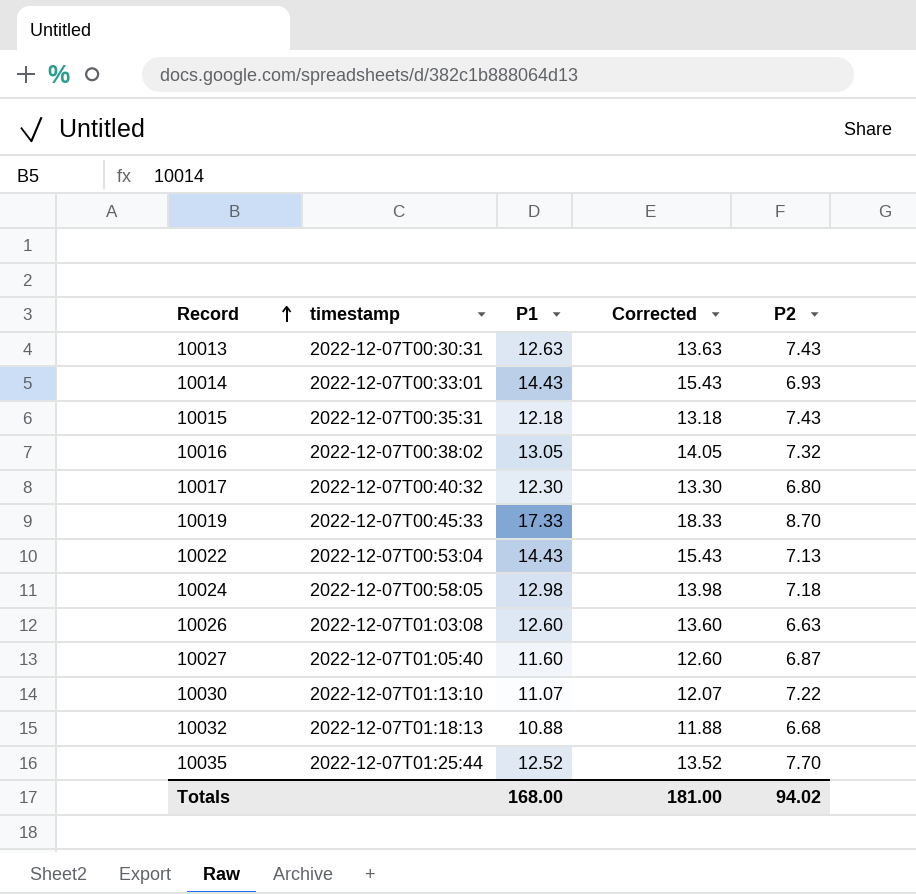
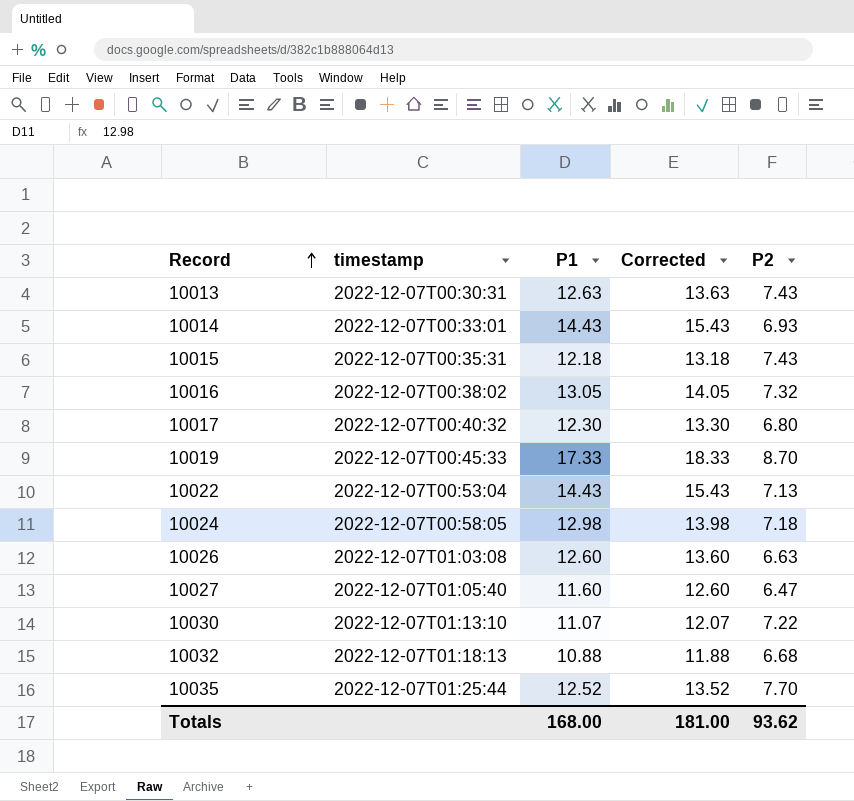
10027 | P2: 6.87 -> 6.47
Totals | P2: 94.02 -> 93.62

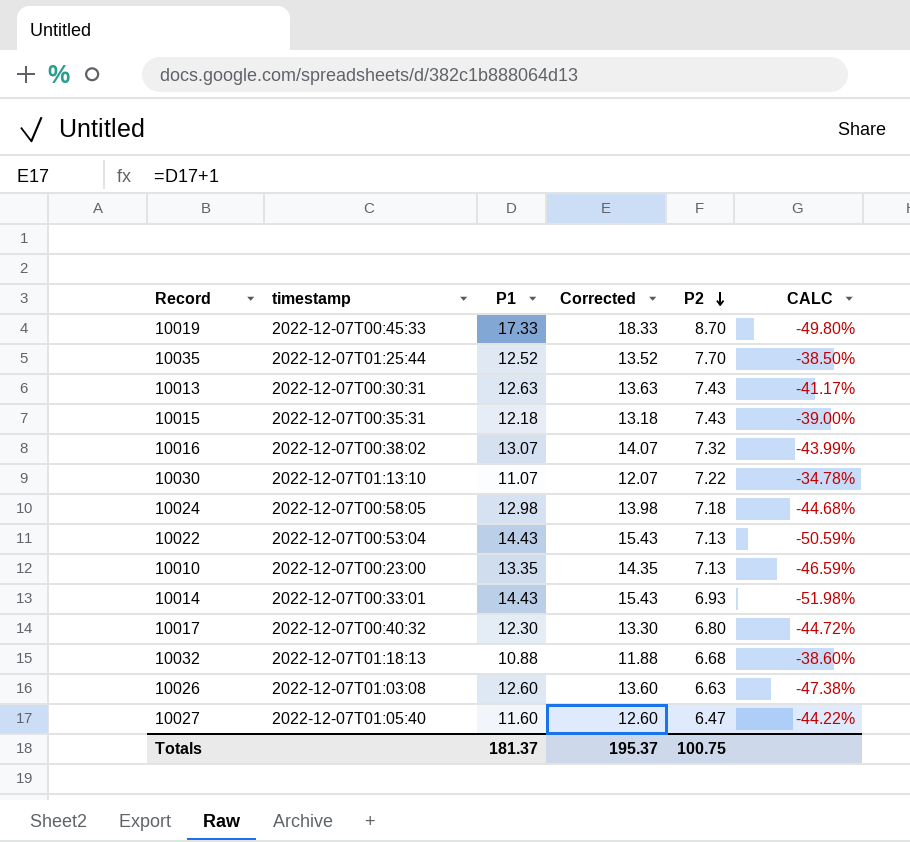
row order: Record ascending -> P2 descending
column CALC | formula: none -> ([P2] - [P1]) / [P1]
10016 | P1: 13.05 -> 13.07
10016 | Corrected: 14.05 -> 14.07
row 10010: none -> 2022-12-07T00:23:00 | 13.35 | 14.35 | 7.13 | -46.59%
Totals | P1: 168.00 -> 181.37
Totals | Corrected: 181.00 -> 195.37
Totals | P2: 93.62 -> 100.75

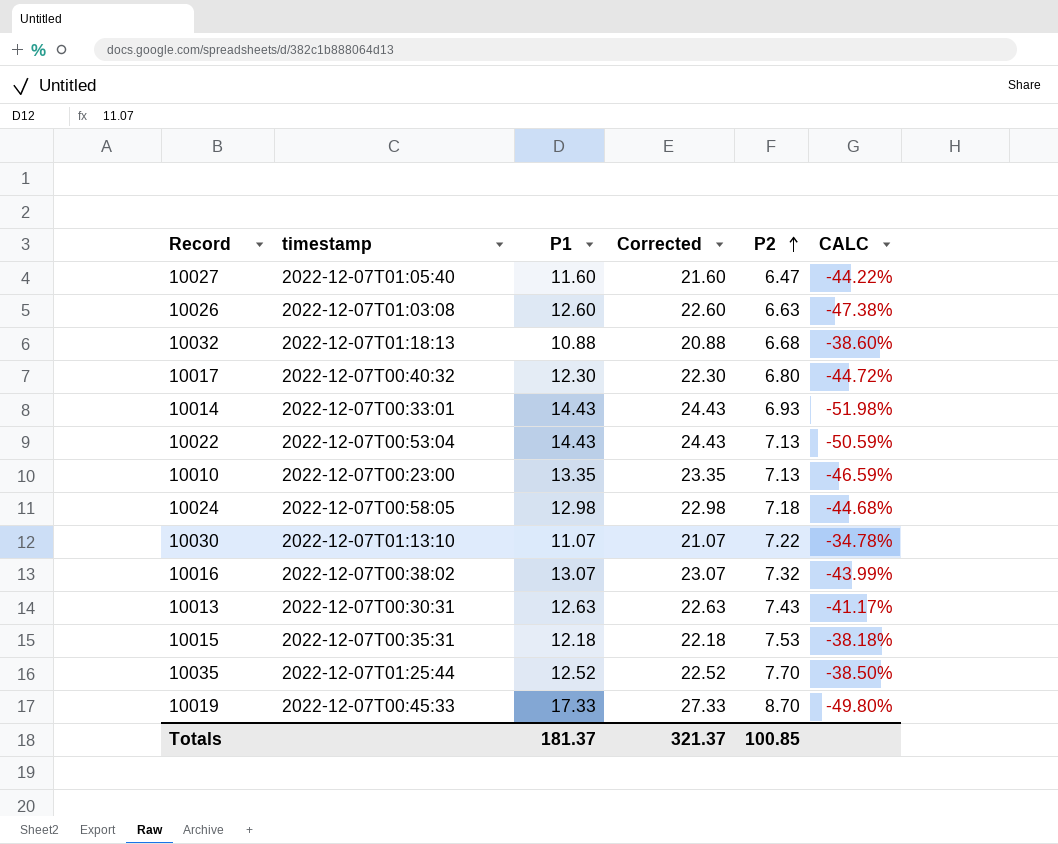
row order: P2 descending -> P2 ascending
column Corrected | formula: [P1] + 1 -> [P1] + 10
10015 | P2: 7.43 -> 7.53
10015 | CALC: -39.00% -> -38.18%
Totals | Corrected: 195.37 -> 321.37
Totals | P2: 100.75 -> 100.85

